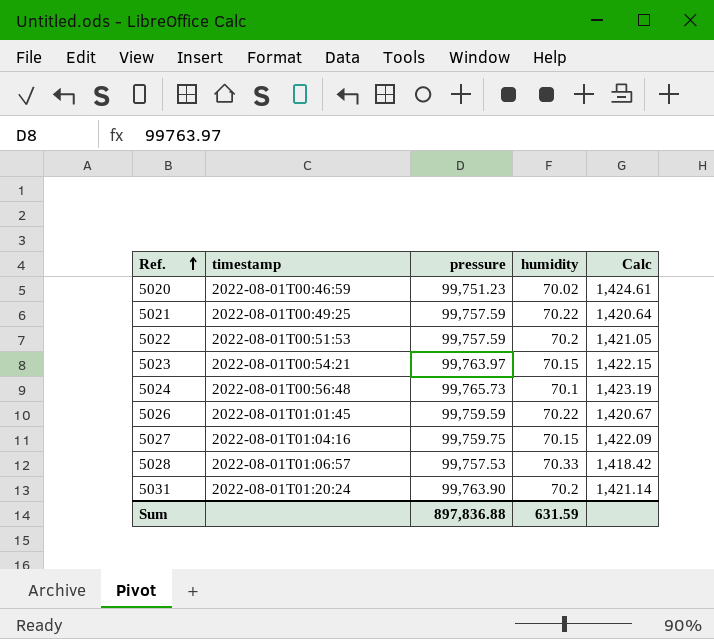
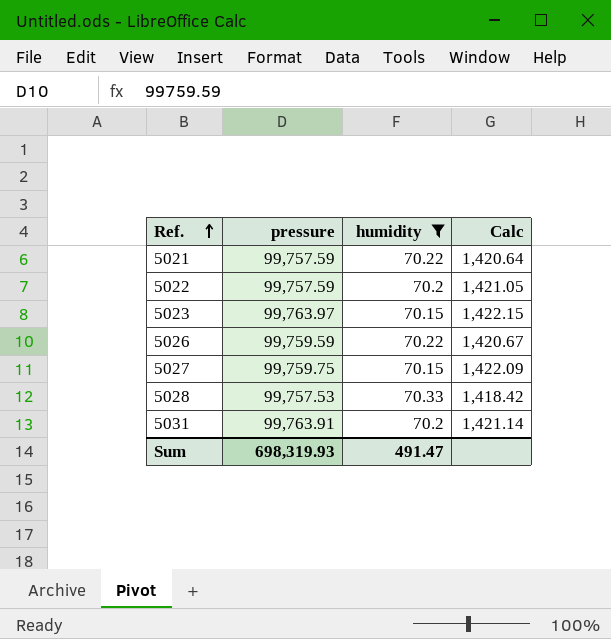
filter: none -> humidity >= 70.15
column timestamp | position: 2 -> none
5031 | pressure: 99,763.90 -> 99,763.91
Sum | pressure: 897,836.88 -> 698,319.93
Sum | humidity: 631.59 -> 491.47

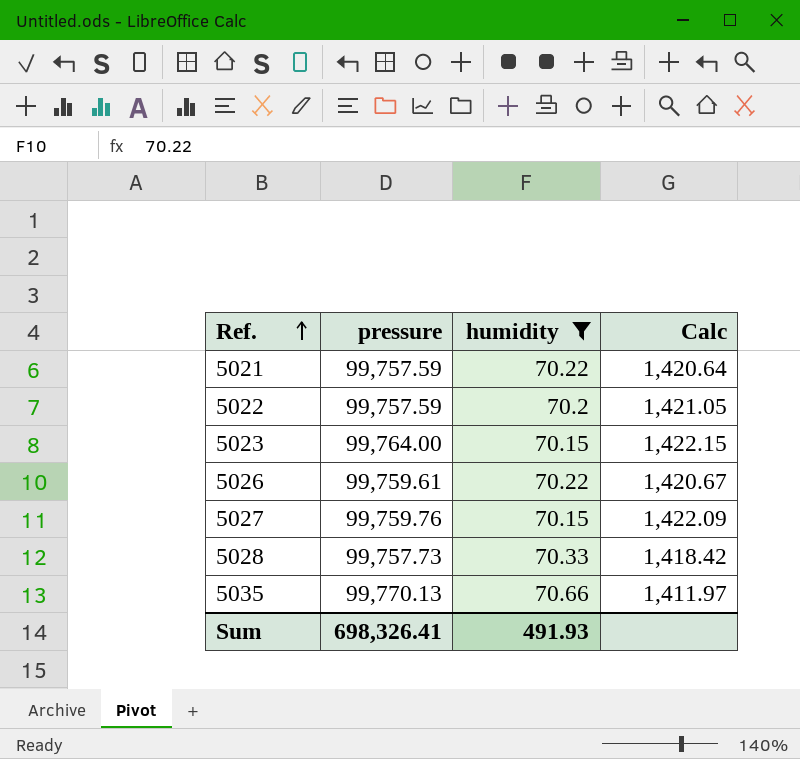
row 5031: 99,763.91 | 70.2 | 1,421.14 -> none
5023 | pressure: 99,763.97 -> 99,764.00
5026 | pressure: 99,759.59 -> 99,759.61
5027 | pressure: 99,759.75 -> 99,759.76
5028 | pressure: 99,757.53 -> 99,757.73
row 5035: none -> 99,770.13 | 70.66 | 1,411.97
Sum | pressure: 698,319.93 -> 698,326.41
Sum | humidity: 491.47 -> 491.93

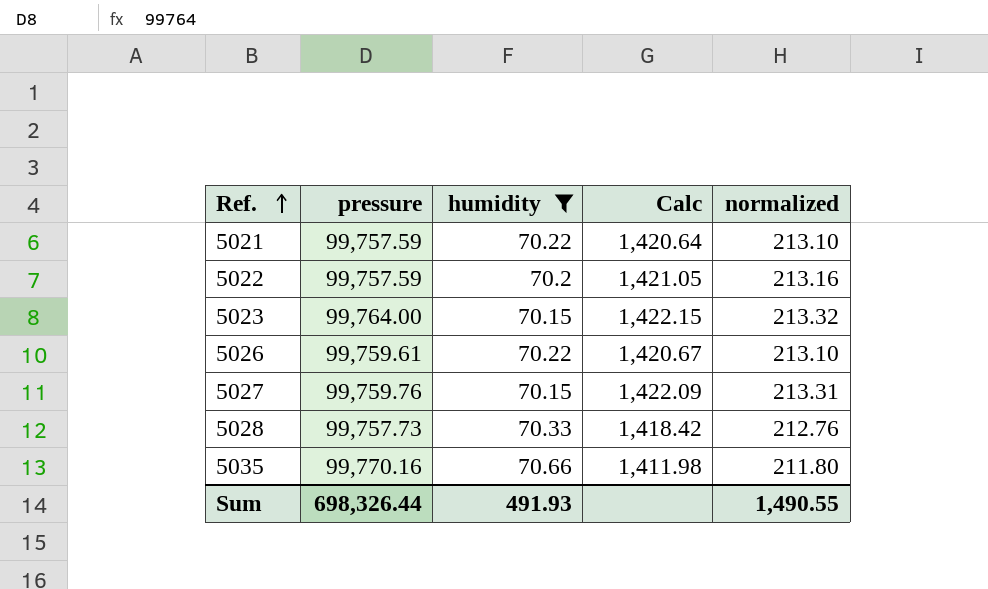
column normalized | formula: none -> [Calc] * 0.15
5035 | pressure: 99,770.13 -> 99,770.16
5035 | Calc: 1,411.97 -> 1,411.98
Sum | pressure: 698,326.41 -> 698,326.44

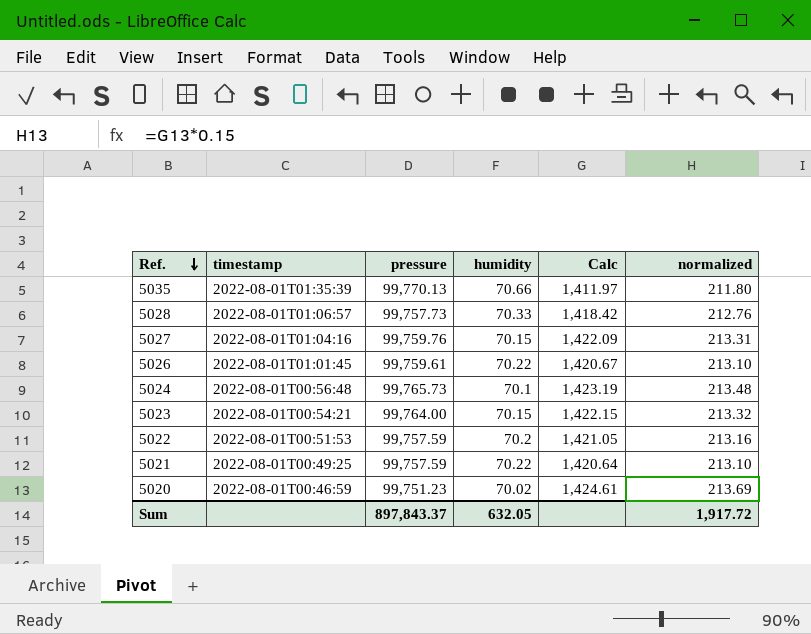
filter: humidity >= 70.15 -> none
row order: Ref. ascending -> Ref. descending
column timestamp | position: none -> 2
5035 | pressure: 99,770.16 -> 99,770.13
5035 | Calc: 1,411.98 -> 1,411.97
Sum | pressure: 698,326.44 -> 897,843.37
Sum | humidity: 491.93 -> 632.05
Sum | normalized: 1,490.55 -> 1,917.72

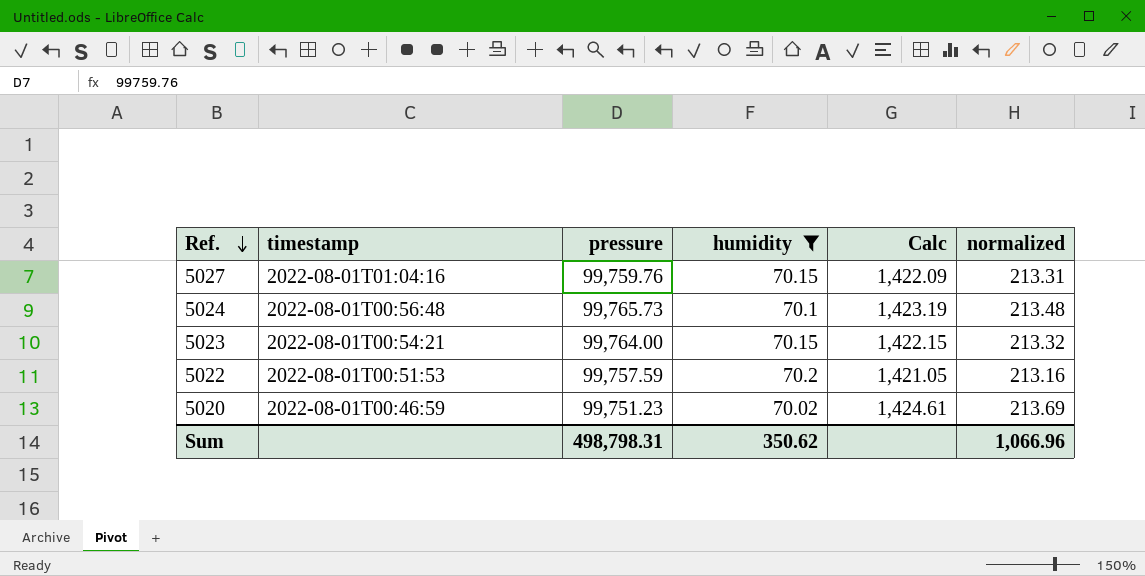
filter: none -> humidity <= 70.2
Sum | pressure: 897,843.37 -> 498,798.31
Sum | humidity: 632.05 -> 350.62
Sum | normalized: 1,917.72 -> 1,066.96

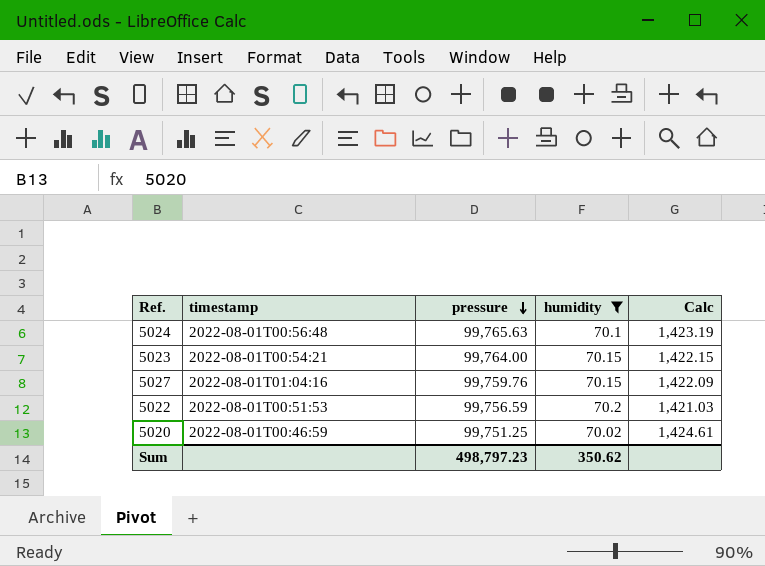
row order: Ref. descending -> pressure descending
column normalized | formula: [Calc] * 0.15 -> none
5024 | pressure: 99,765.73 -> 99,765.63
5022 | pressure: 99,757.59 -> 99,756.59
5022 | Calc: 1,421.05 -> 1,421.03
5020 | pressure: 99,751.23 -> 99,751.25
Sum | pressure: 498,798.31 -> 498,797.23

